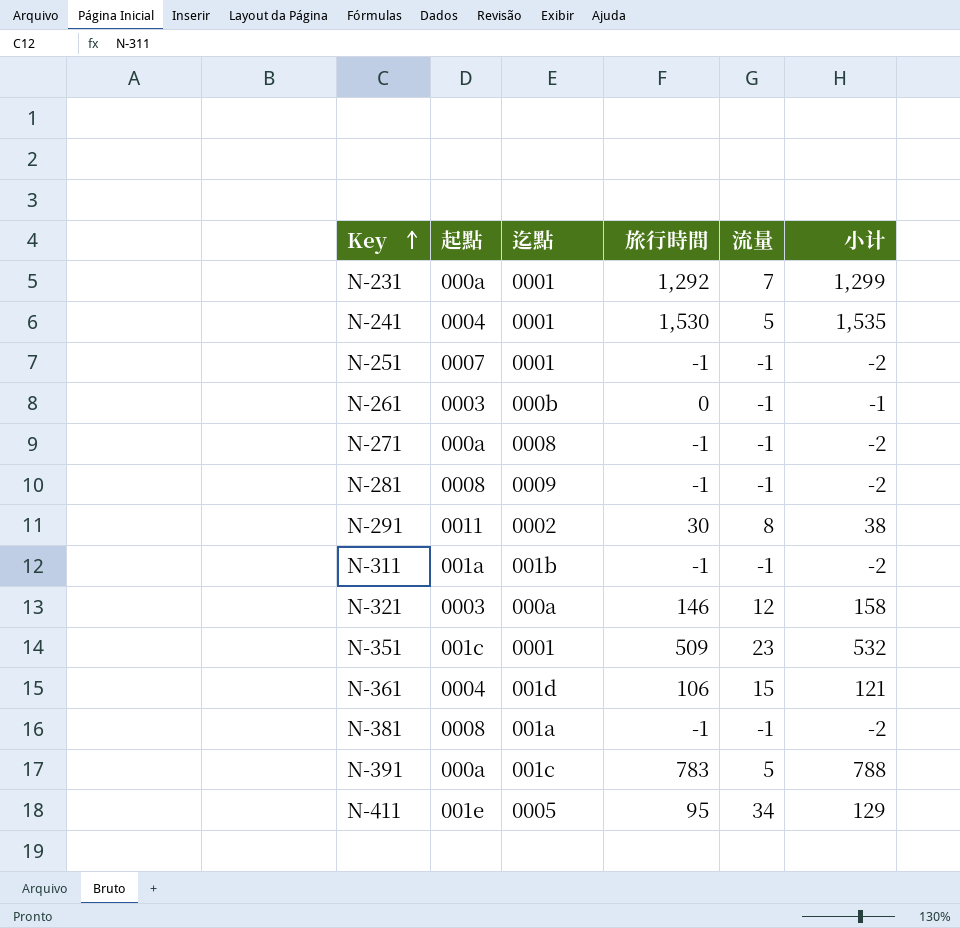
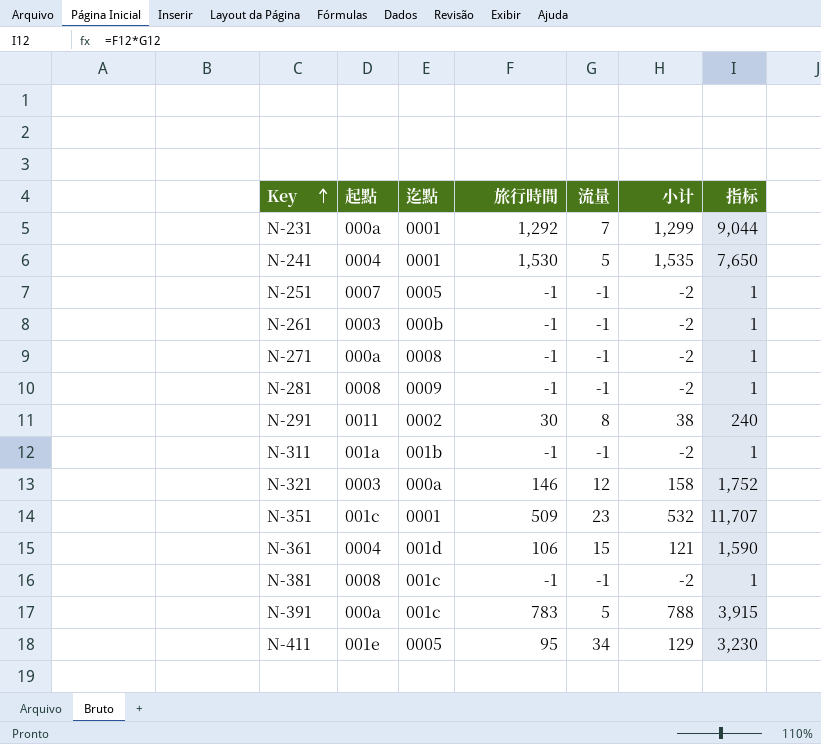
column 指标 | formula: none -> [旅行時間] * [流量]
N-251 | 迄點: 0001 -> 0005
N-261 | 旅行時間: 0 -> -1
N-261 | 小计: -1 -> -2
N-381 | 迄點: 001a -> 001c

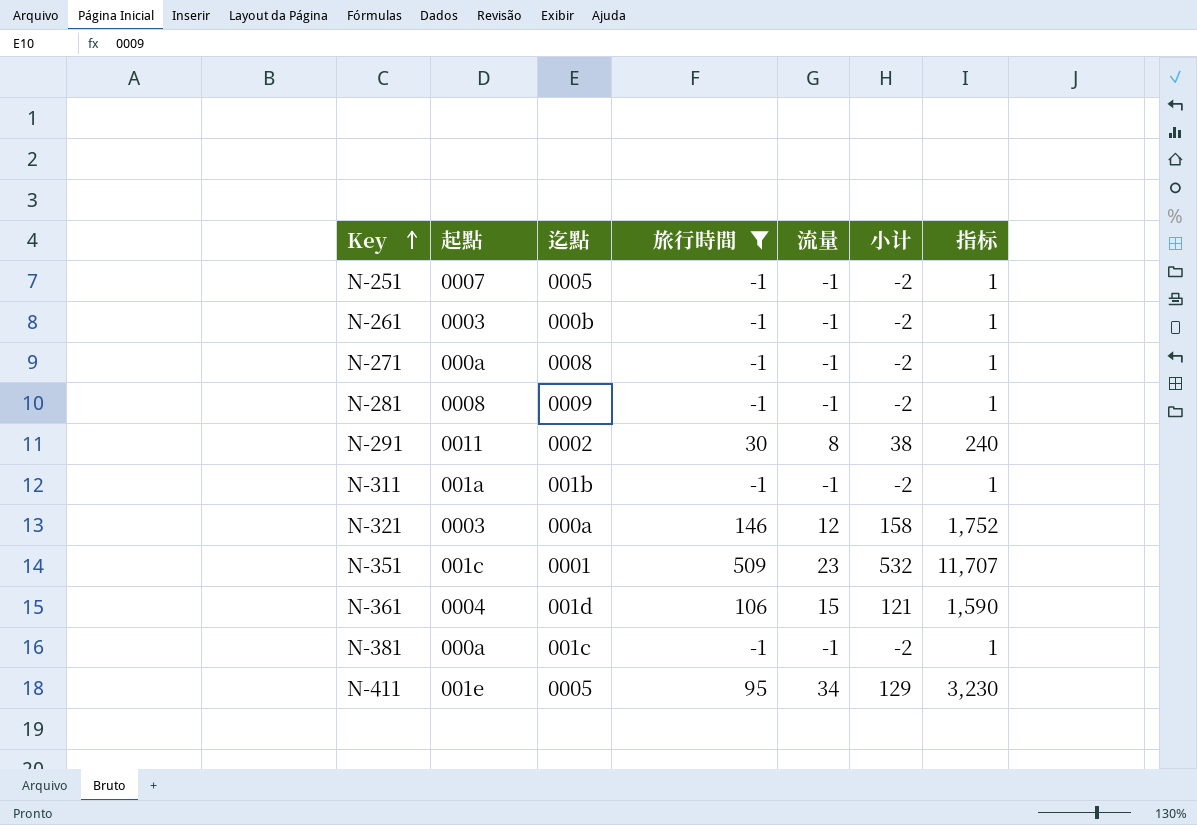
filter: none -> 旅行時間 <= 509
N-381 | 起點: 0008 -> 000a

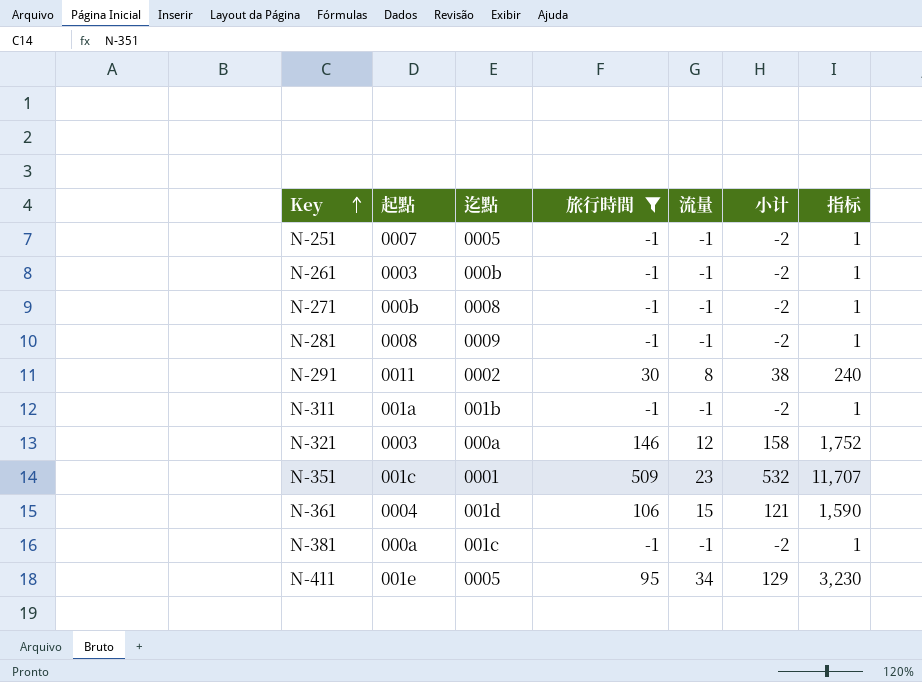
N-271 | 起點: 000a -> 000b

